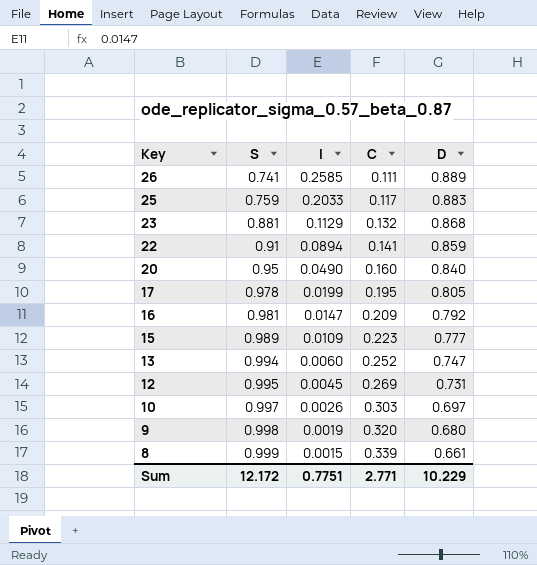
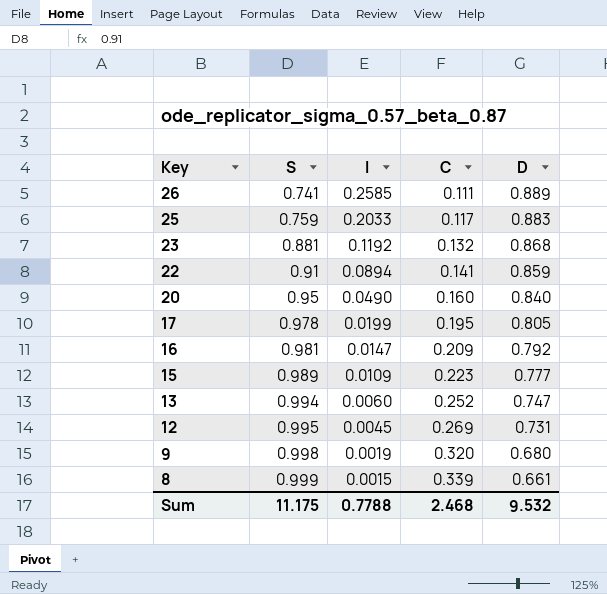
row 10: 0.997 | 0.0026 | 0.303 | 0.697 -> none
23 | I: 0.1129 -> 0.1192
Sum | S: 12.172 -> 11.175
Sum | I: 0.7751 -> 0.7788
Sum | C: 2.771 -> 2.468
Sum | D: 10.229 -> 9.532

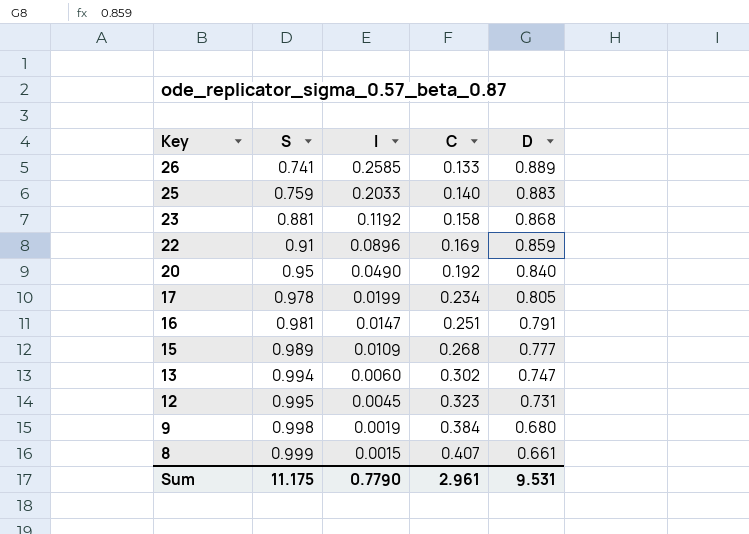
26 | C: 0.111 -> 0.133
25 | C: 0.117 -> 0.140
23 | C: 0.132 -> 0.158
22 | I: 0.0894 -> 0.0896
22 | C: 0.141 -> 0.169
20 | C: 0.160 -> 0.192
17 | C: 0.195 -> 0.234
16 | C: 0.209 -> 0.251
16 | D: 0.792 -> 0.791
15 | C: 0.223 -> 0.268
13 | C: 0.252 -> 0.302
12 | C: 0.269 -> 0.323
9 | C: 0.320 -> 0.384
8 | C: 0.339 -> 0.407
Sum | I: 0.7788 -> 0.7790
Sum | C: 2.468 -> 2.961
Sum | D: 9.532 -> 9.531

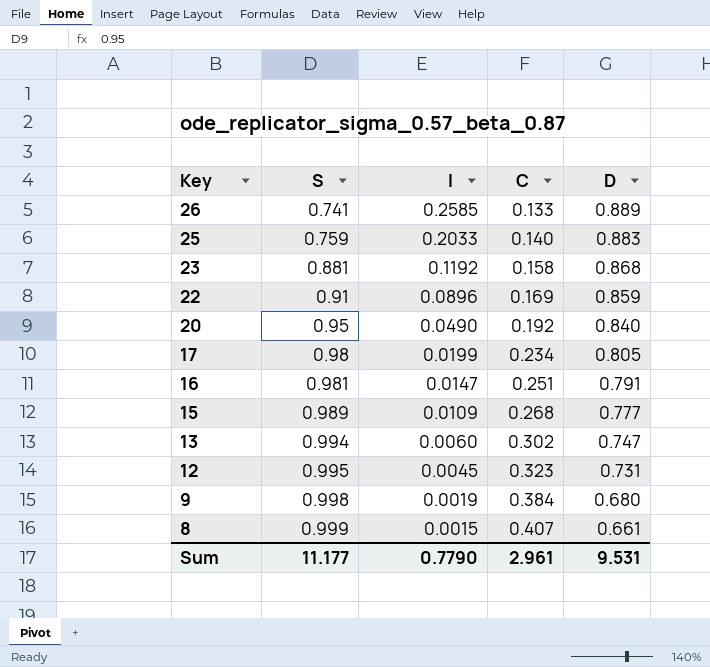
17 | S: 0.978 -> 0.98
Sum | S: 11.175 -> 11.177

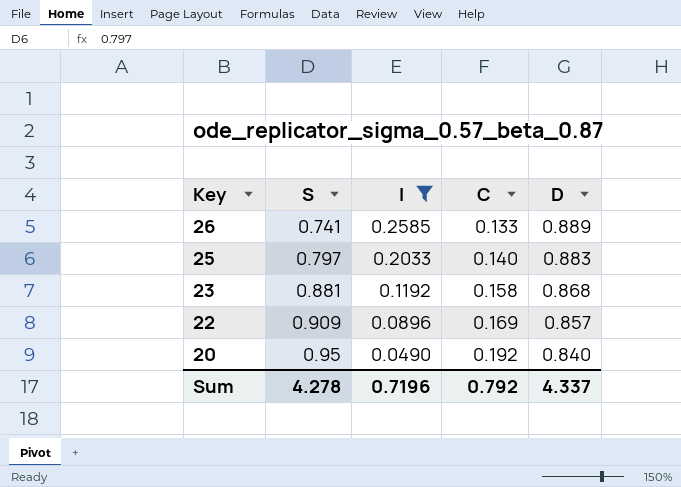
filter: none -> I >= 0.0490
25 | S: 0.759 -> 0.797
22 | S: 0.91 -> 0.909
22 | D: 0.859 -> 0.857
Sum | S: 11.177 -> 4.278
Sum | I: 0.7790 -> 0.7196
Sum | C: 2.961 -> 0.792
Sum | D: 9.531 -> 4.337

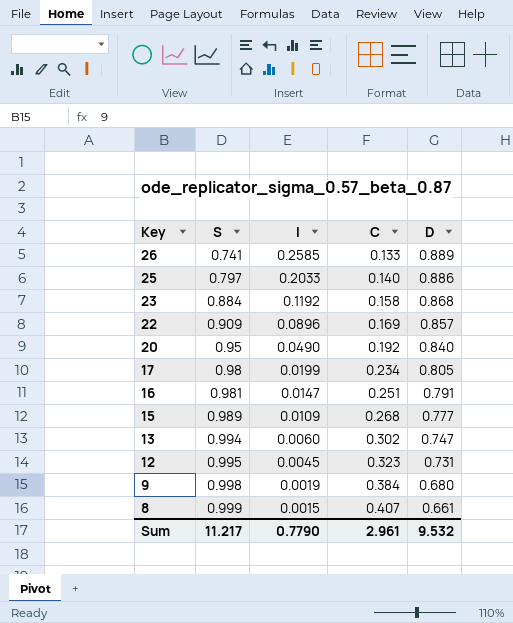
filter: I >= 0.0490 -> none
25 | D: 0.883 -> 0.886
23 | S: 0.881 -> 0.884
Sum | S: 4.278 -> 11.217
Sum | I: 0.7196 -> 0.7790
Sum | C: 0.792 -> 2.961
Sum | D: 4.337 -> 9.532

